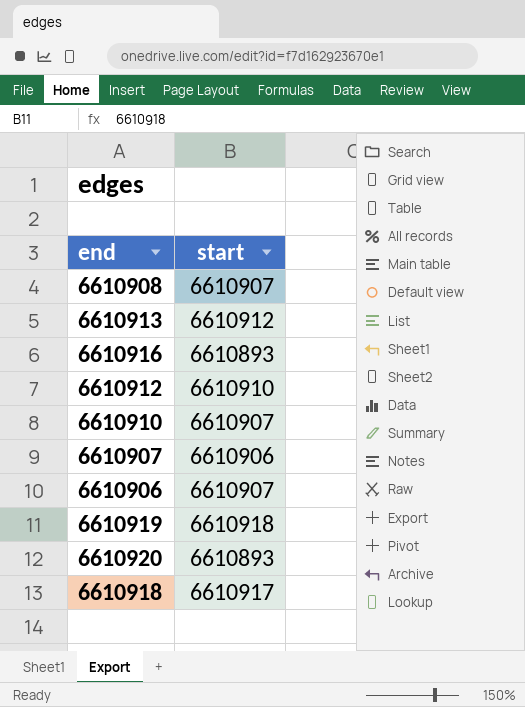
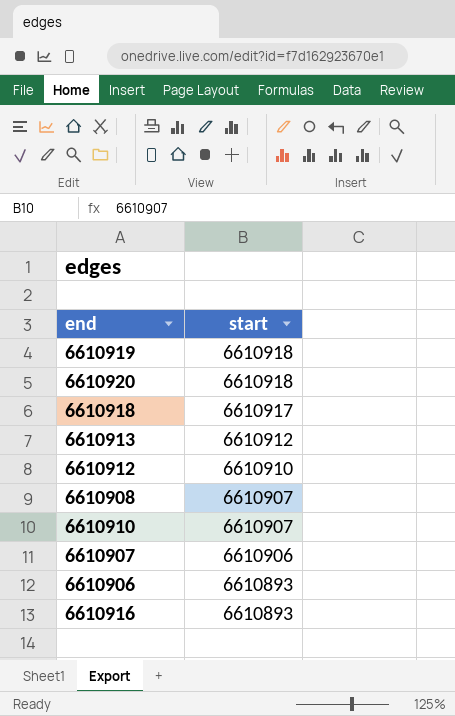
row order: none -> start descending
6610920 | start: 6610893 -> 6610918
6610906 | start: 6610907 -> 6610893

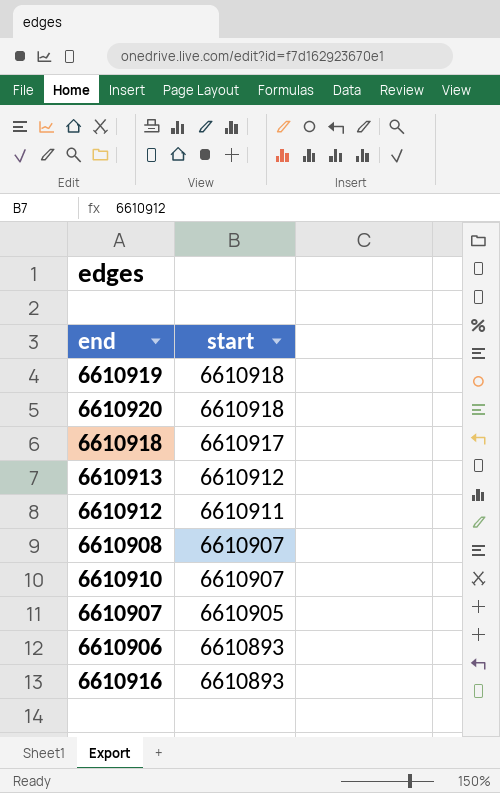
6610912 | start: 6610910 -> 6610911
6610907 | start: 6610906 -> 6610905

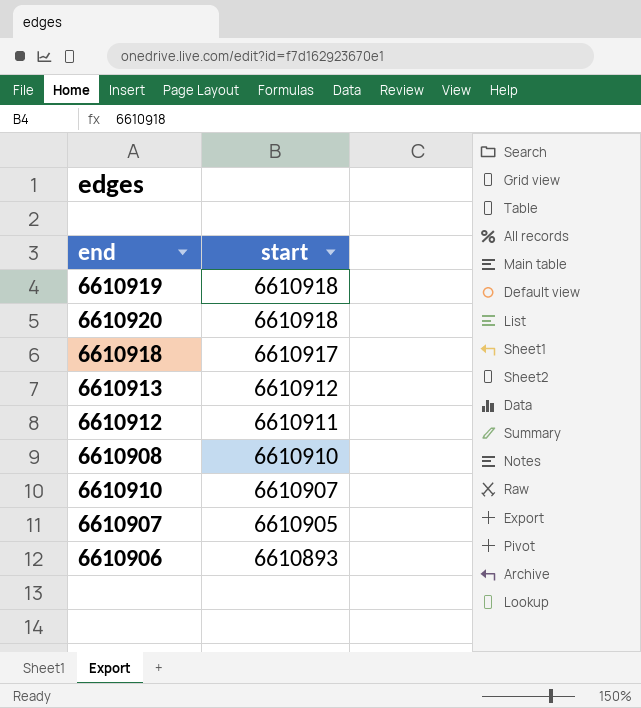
row 6610916: 6610893 -> none
6610908 | start: 6610907 -> 6610910

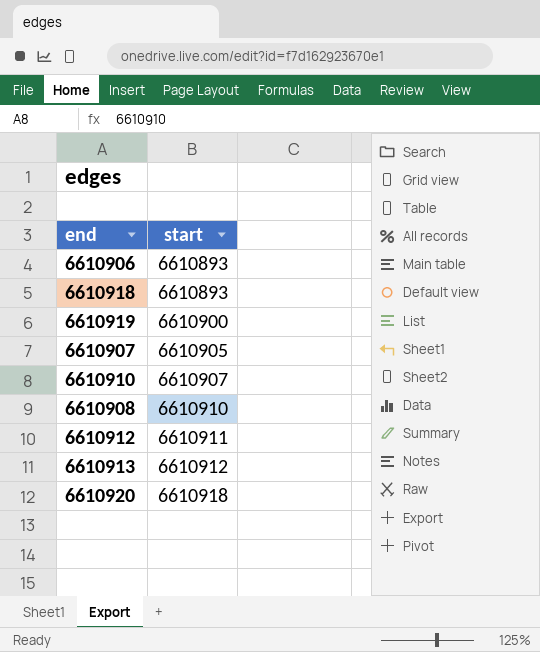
row order: start descending -> start ascending
6610918 | start: 6610917 -> 6610893
6610919 | start: 6610918 -> 6610900

